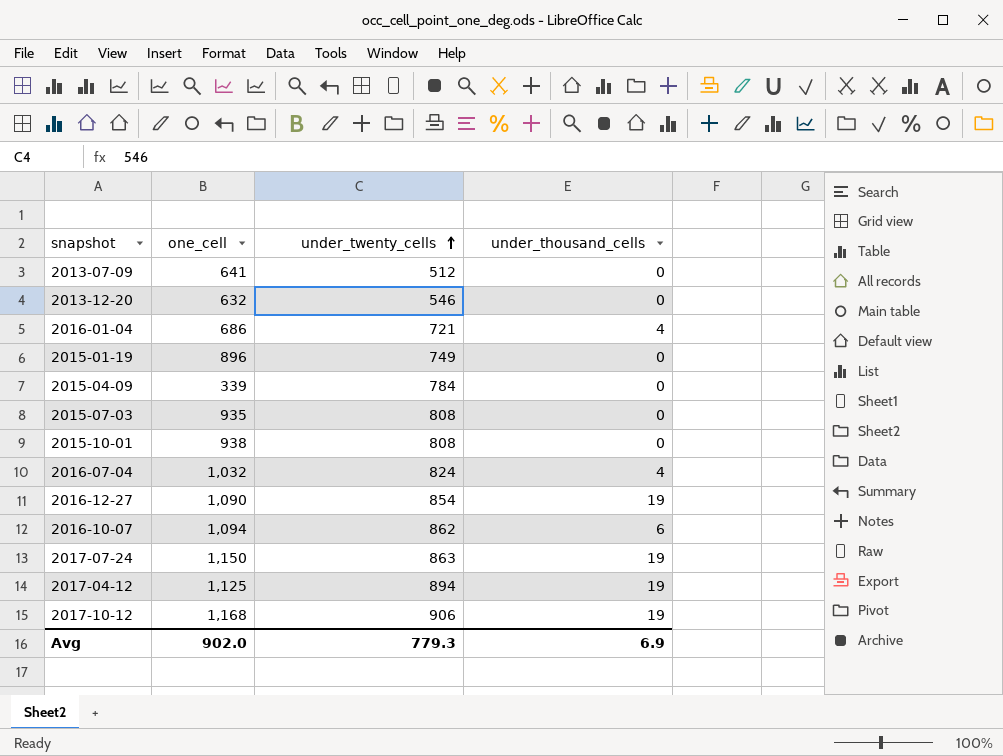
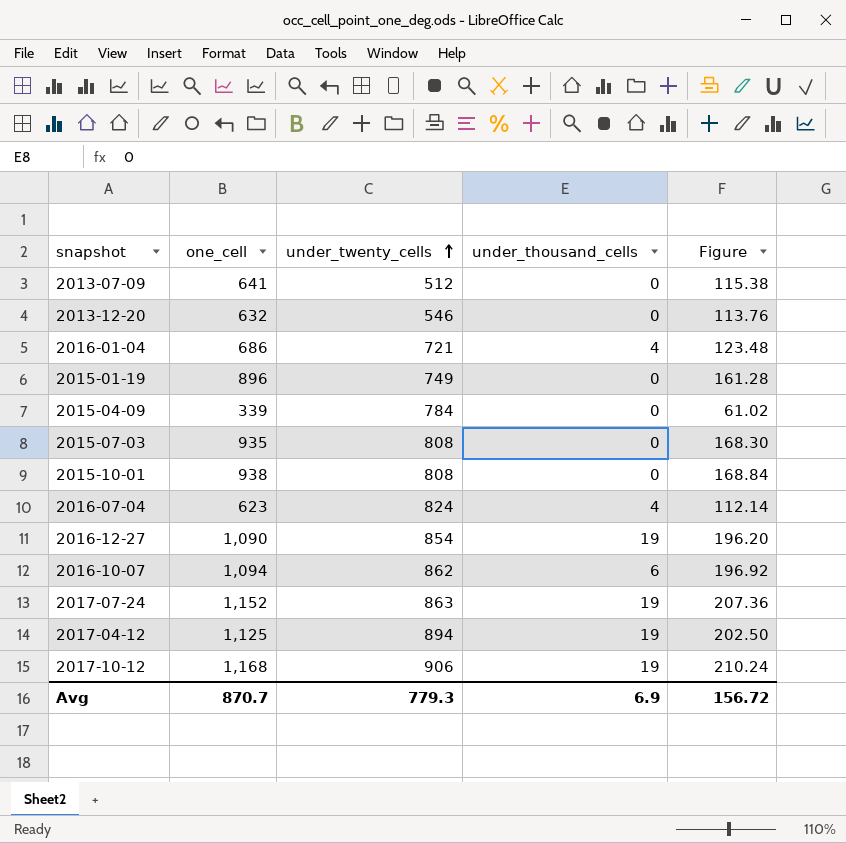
column Figure | formula: none -> [one_cell] * 0.18
2016-07-04 | one_cell: 1,032 -> 623
2017-07-24 | one_cell: 1,150 -> 1,152
Avg | one_cell: 902.0 -> 870.7

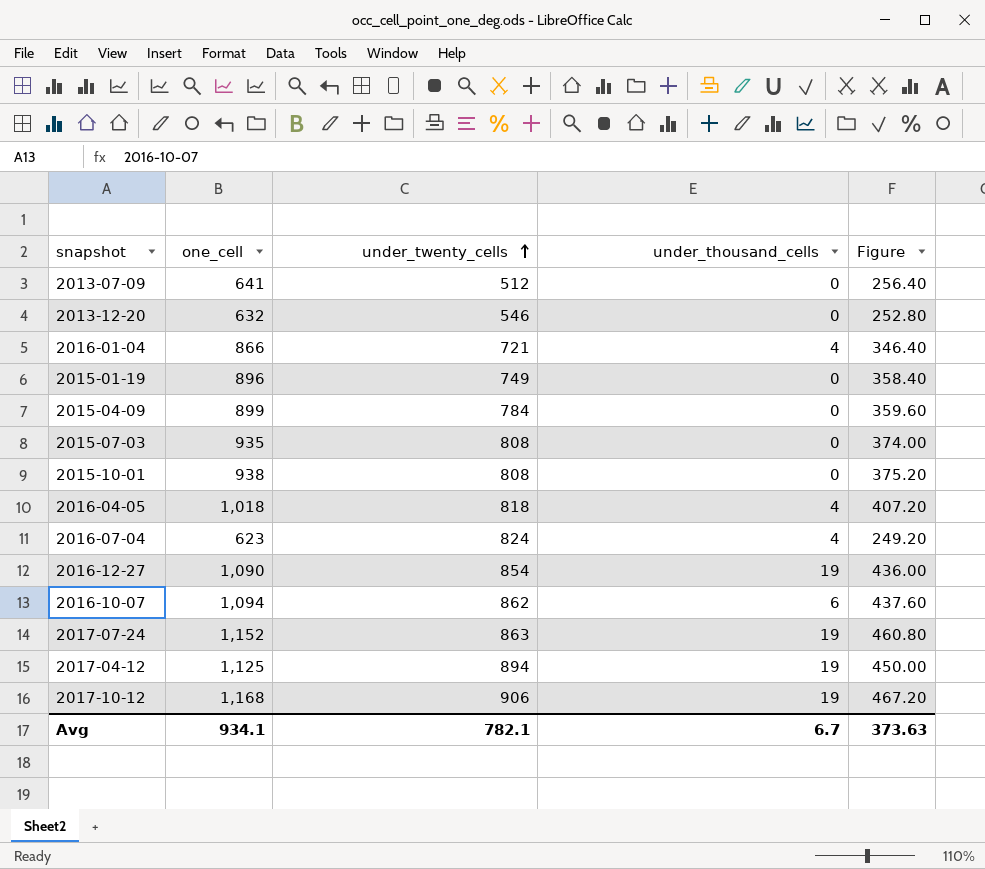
column Figure | formula: [one_cell] * 0.18 -> [one_cell] * 0.4
2016-01-04 | one_cell: 686 -> 866
2015-04-09 | one_cell: 339 -> 899
row 2016-04-05: none -> 1,018 | 818 | 4 | 407.20
Avg | one_cell: 870.7 -> 934.1
Avg | under_twenty_cells: 779.3 -> 782.1
Avg | under_thousand_cells: 6.9 -> 6.7
Avg | Figure: 156.72 -> 373.63

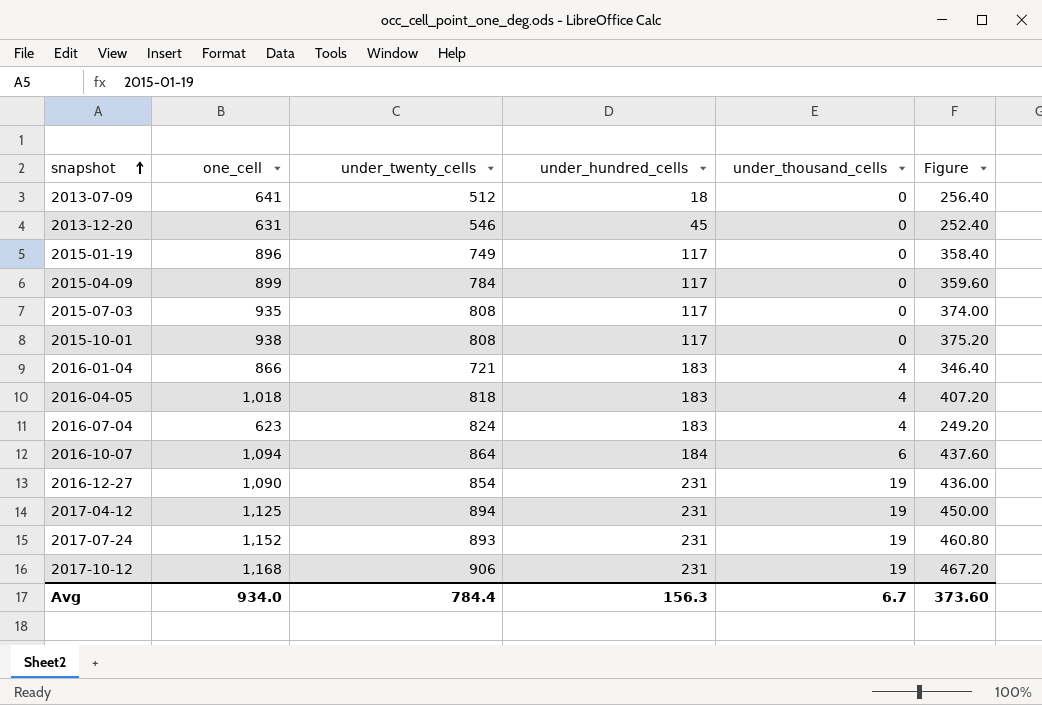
row order: under_twenty_cells ascending -> snapshot ascending
column under_hundred_cells | position: none -> 4
2013-12-20 | one_cell: 632 -> 631
2013-12-20 | Figure: 252.80 -> 252.40
2016-10-07 | under_twenty_cells: 862 -> 864
2017-07-24 | under_twenty_cells: 863 -> 893
Avg | one_cell: 934.1 -> 934.0
Avg | under_twenty_cells: 782.1 -> 784.4
Avg | Figure: 373.63 -> 373.60

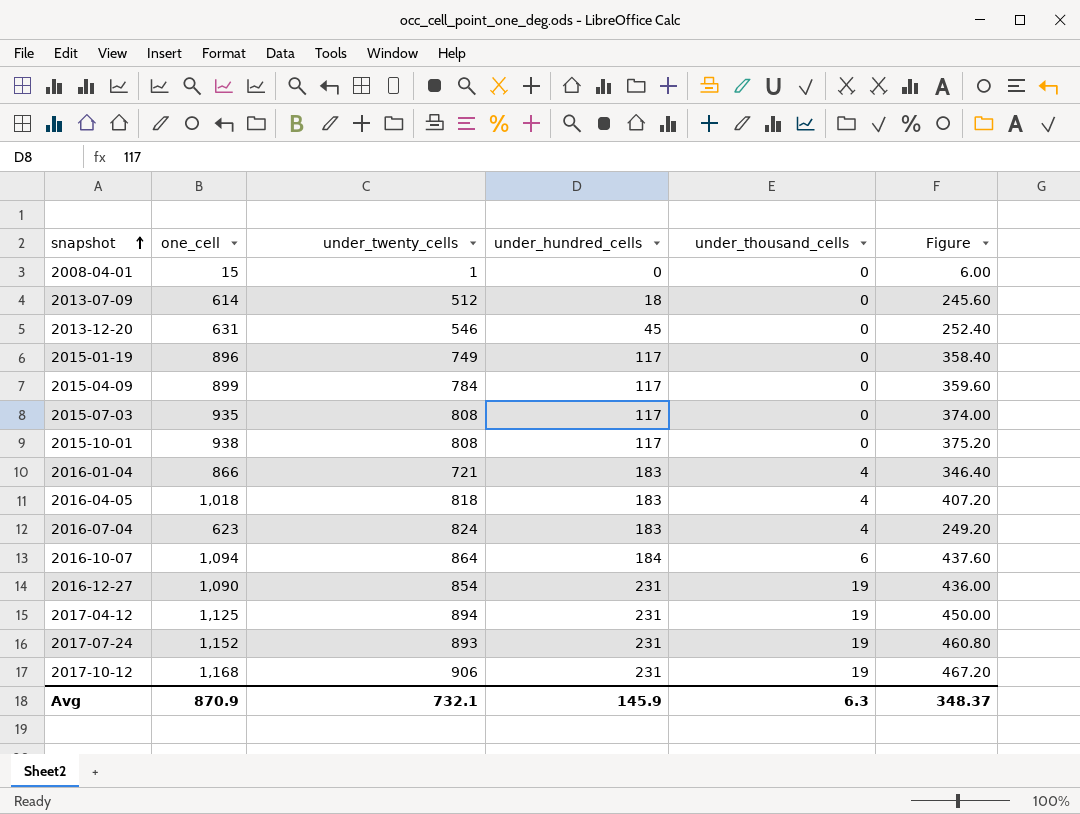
row 2008-04-01: none -> 15 | 1 | 0 | 0 | 6.00
2013-07-09 | one_cell: 641 -> 614
2013-07-09 | Figure: 256.40 -> 245.60
Avg | one_cell: 934.0 -> 870.9
Avg | under_twenty_cells: 784.4 -> 732.1
Avg | under_hundred_cells: 156.3 -> 145.9
Avg | under_thousand_cells: 6.7 -> 6.3
Avg | Figure: 373.60 -> 348.37

